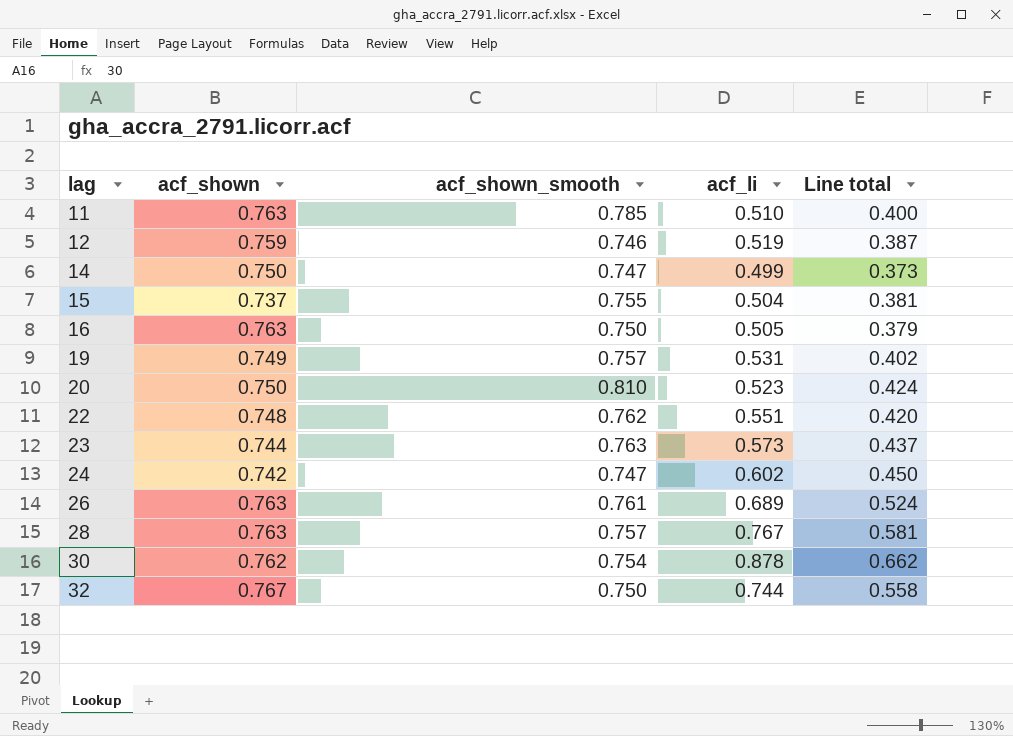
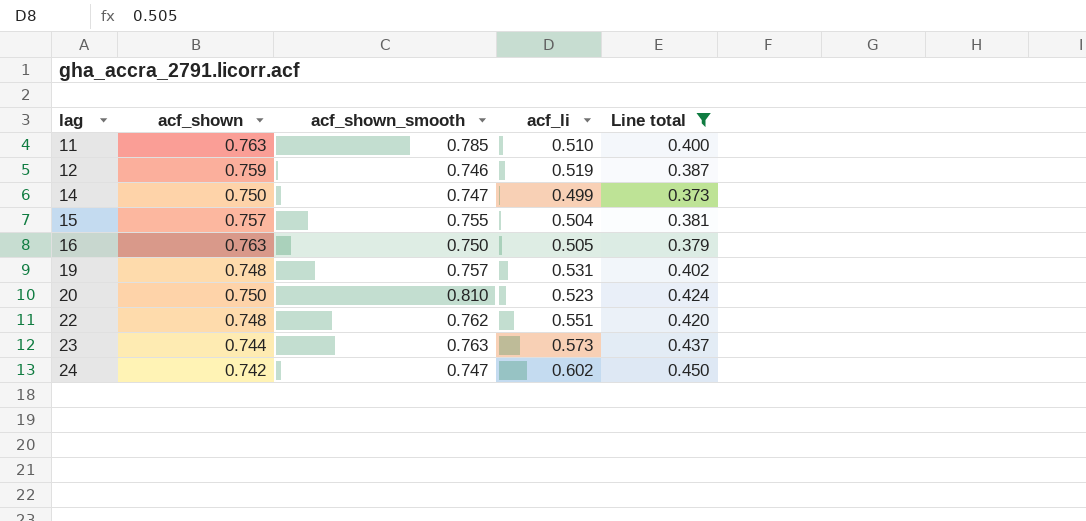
filter: none -> Line total <= 0.450
15 | acf_shown: 0.737 -> 0.757
19 | acf_shown: 0.749 -> 0.748

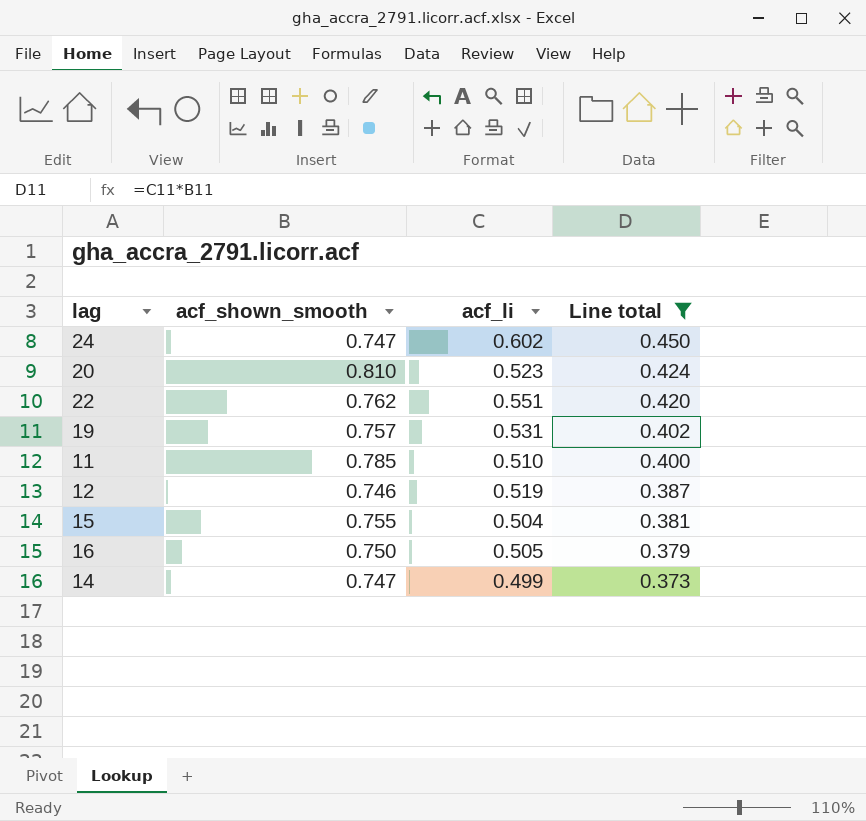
row order: lag ascending -> Line total descending
column acf_shown | position: 2 -> none
row 23: 0.744 | 0.763 | 0.573 | 0.437 -> none

